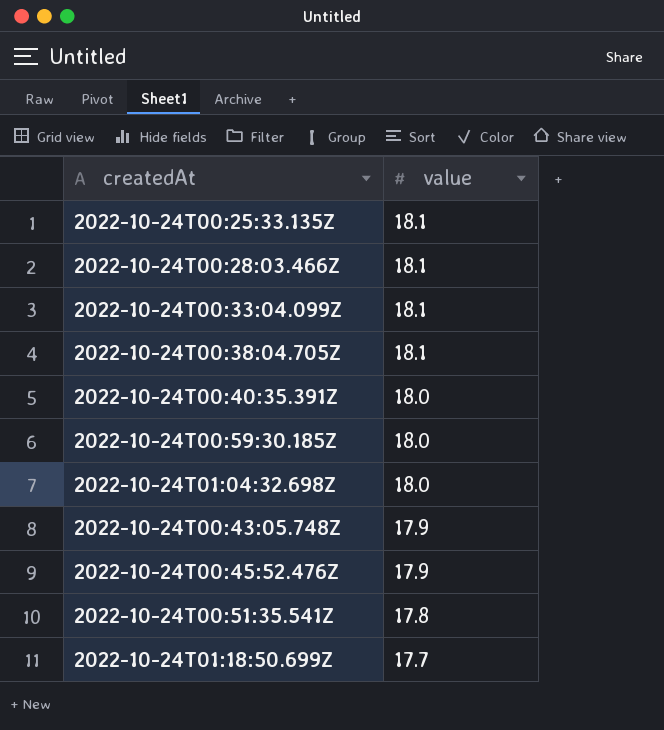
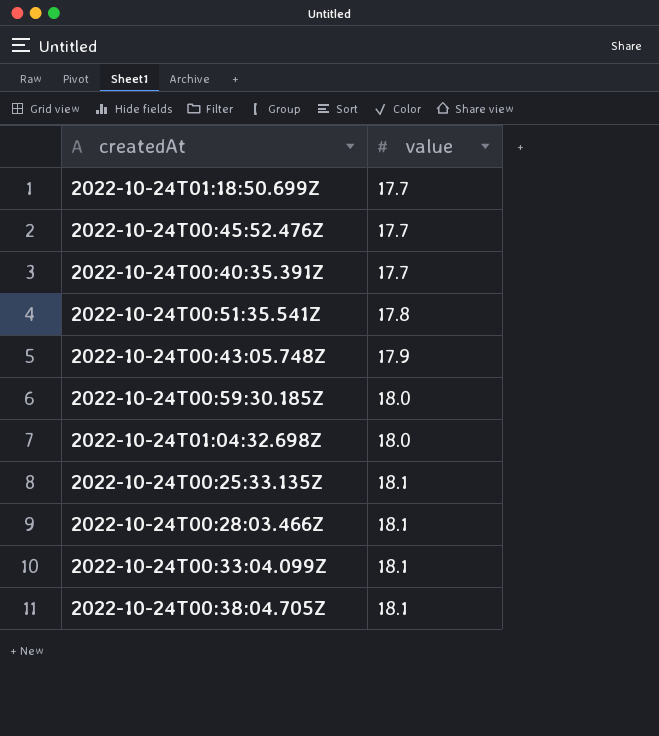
row order: value descending -> value ascending
2022-10-24T00:45:52.476Z | value: 17.9 -> 17.7
2022-10-24T00:40:35.391Z | value: 18.0 -> 17.7

